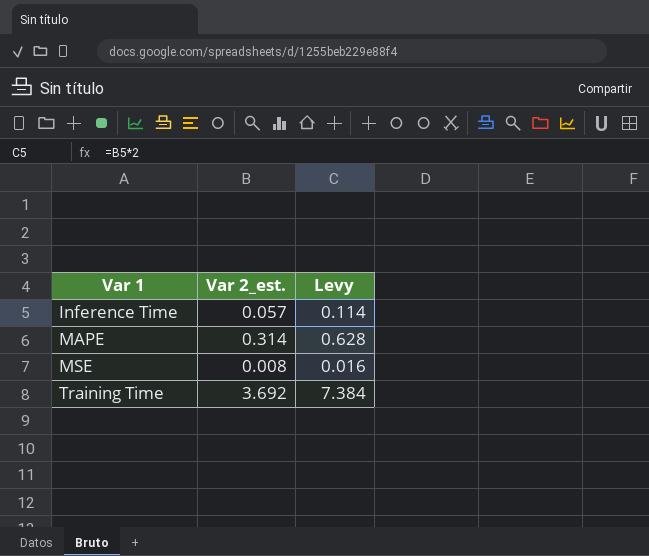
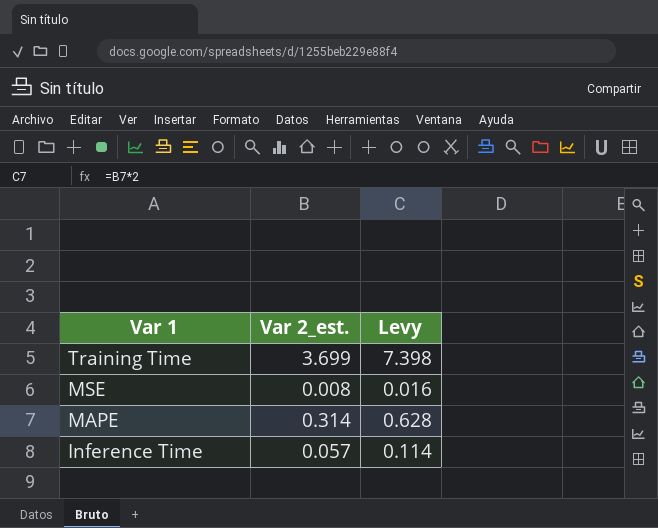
row order: Var 1 ascending -> Var 1 descending
Training Time | Var 2_est.: 3.692 -> 3.699
Training Time | Levy: 7.384 -> 7.398

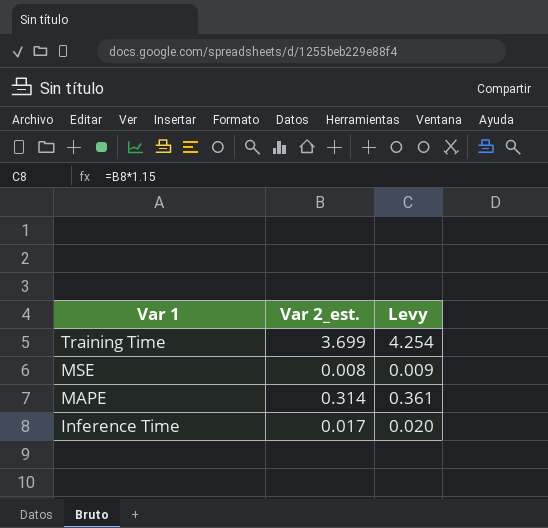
column Levy | formula: [Var 2_est.] * 2 -> [Var 2_est.] * 1.15
Inference Time | Var 2_est.: 0.057 -> 0.017

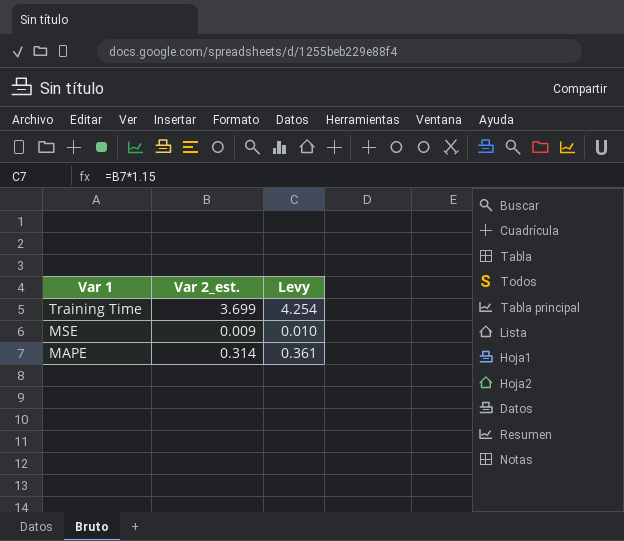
row Inference Time: 0.017 | 0.020 -> none
MSE | Var 2_est.: 0.008 -> 0.009
MSE | Levy: 0.009 -> 0.010

